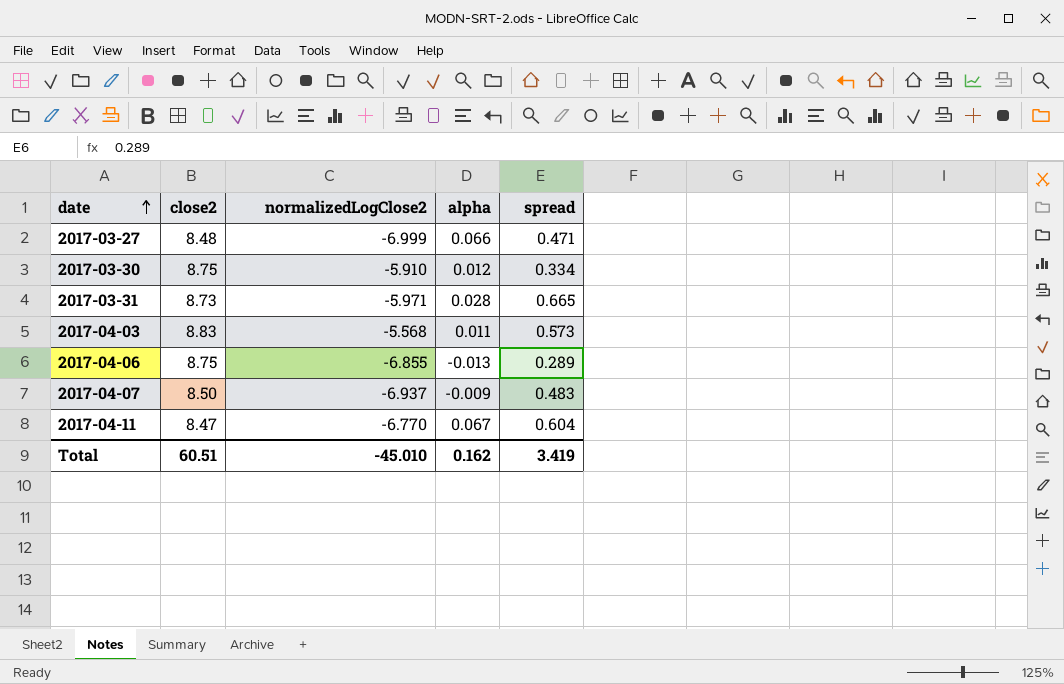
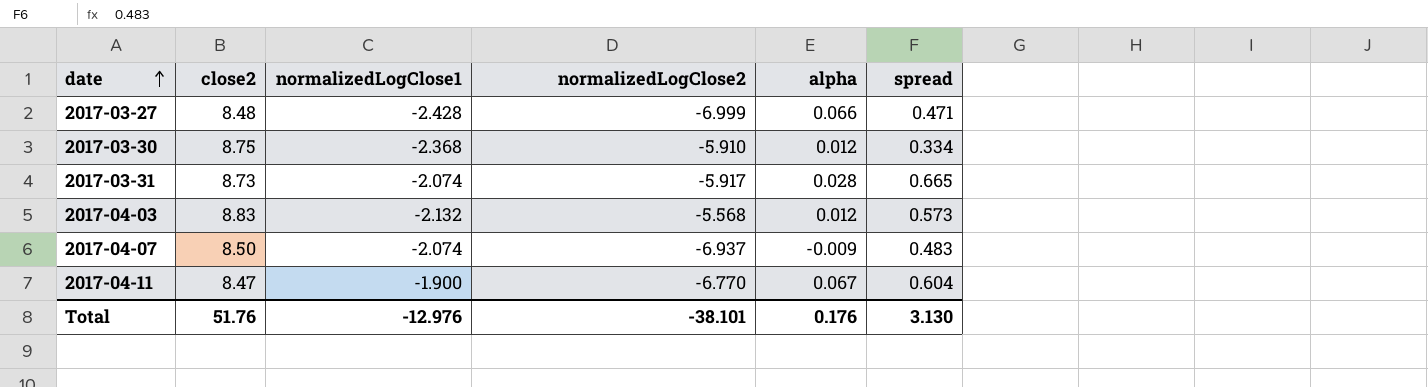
column normalizedLogClose1 | position: none -> 3
row 2017-04-06: 8.75 | -6.855 | -0.013 | 0.289 -> none
2017-03-31 | normalizedLogClose2: -5.971 -> -5.917
2017-04-03 | alpha: 0.011 -> 0.012
Total | close2: 60.51 -> 51.76
Total | normalizedLogClose2: -45.010 -> -38.101
Total | alpha: 0.162 -> 0.176
Total | spread: 3.419 -> 3.130

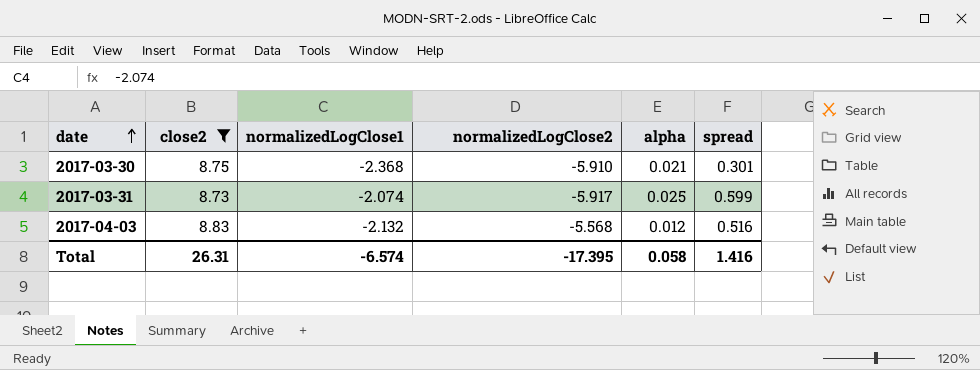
filter: none -> close2 >= 8.73
2017-03-30 | alpha: 0.012 -> 0.021
2017-03-30 | spread: 0.334 -> 0.301
2017-03-31 | alpha: 0.028 -> 0.025
2017-03-31 | spread: 0.665 -> 0.599
2017-04-03 | spread: 0.573 -> 0.516
Total | close2: 51.76 -> 26.31
Total | normalizedLogClose1: -12.976 -> -6.574
Total | normalizedLogClose2: -38.101 -> -17.395
Total | alpha: 0.176 -> 0.058
Total | spread: 3.130 -> 1.416

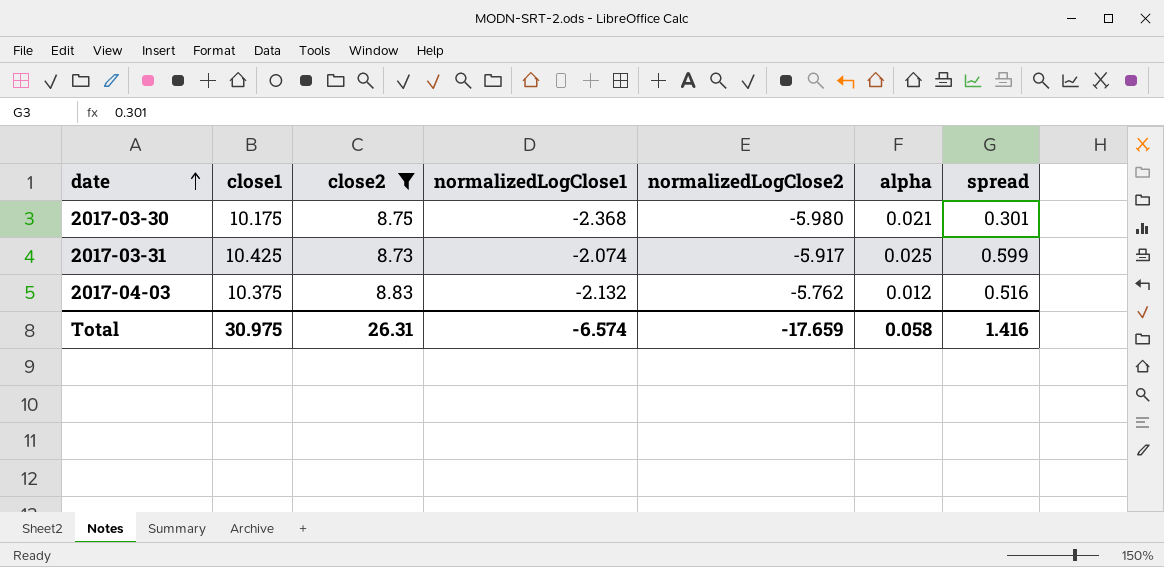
column close1 | position: none -> 2
2017-03-30 | normalizedLogClose2: -5.910 -> -5.980
2017-04-03 | normalizedLogClose2: -5.568 -> -5.762
Total | normalizedLogClose2: -17.395 -> -17.659

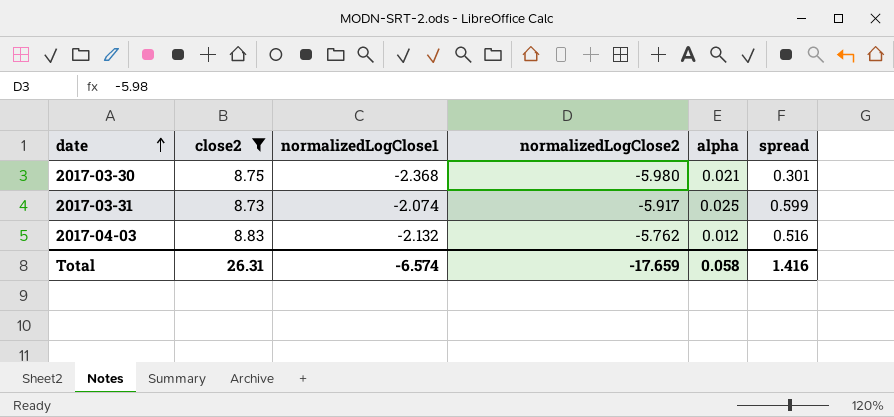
column close1 | position: 2 -> none

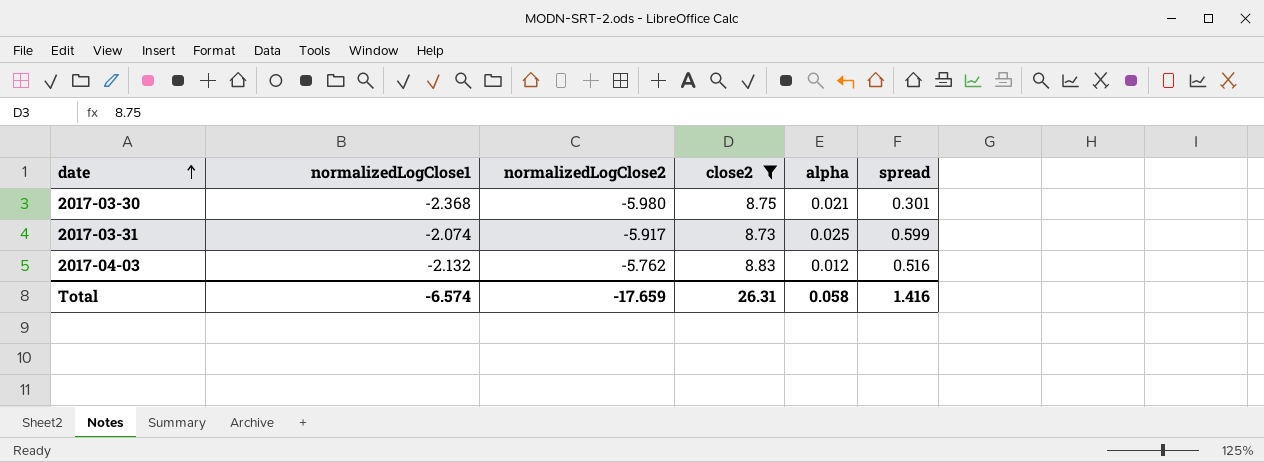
column close2 | position: 2 -> 4

